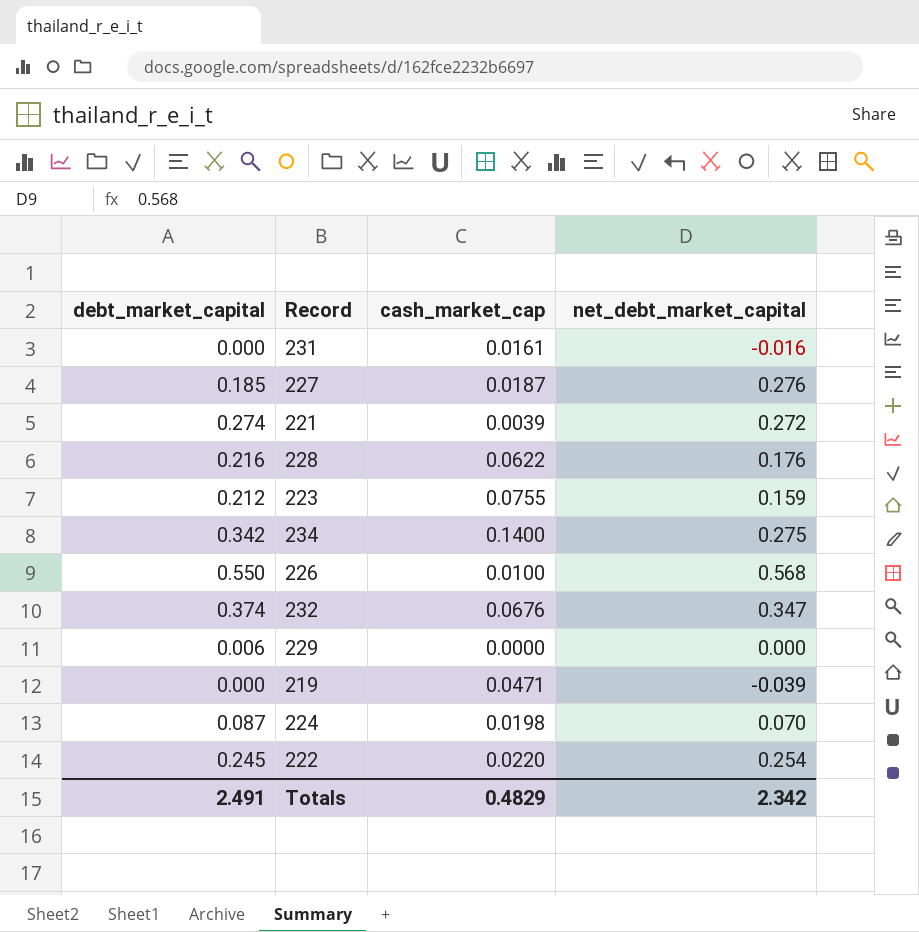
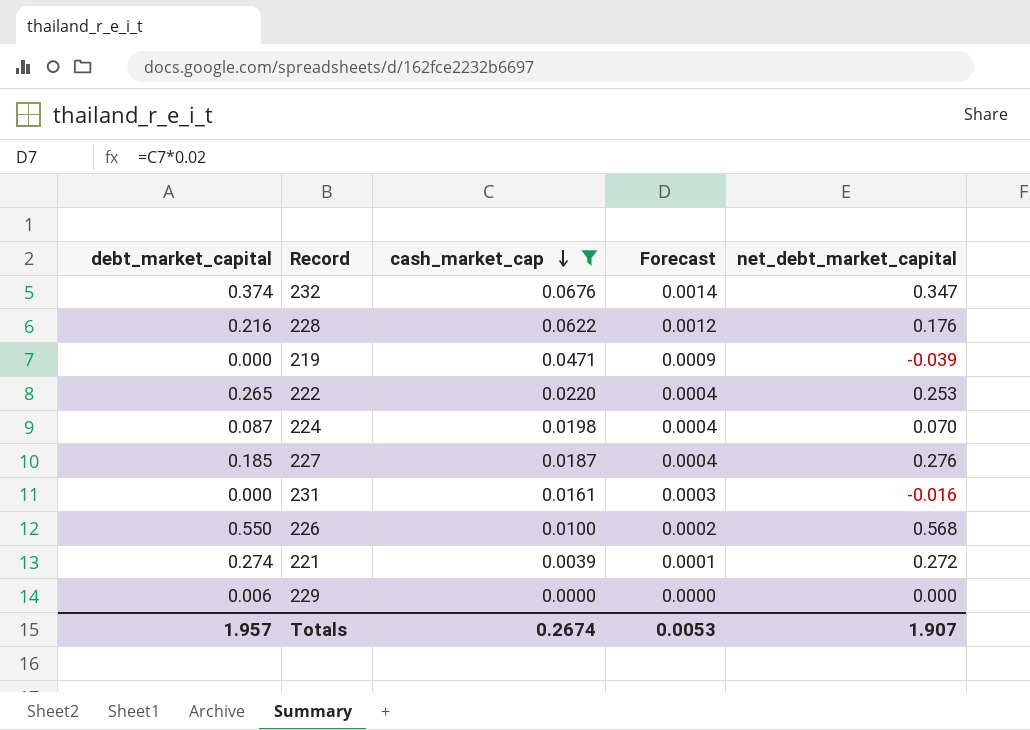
filter: none -> cash_market_cap <= 0.0676
row order: none -> cash_market_cap descending
column Forecast | formula: none -> [cash_market_cap] * 0.02
222 | debt_market_capital: 0.245 -> 0.265
222 | net_debt_market_capital: 0.254 -> 0.253
Totals | debt_market_capital: 2.491 -> 1.957
Totals | cash_market_cap: 0.4829 -> 0.2674
Totals | net_debt_market_capital: 2.342 -> 1.907

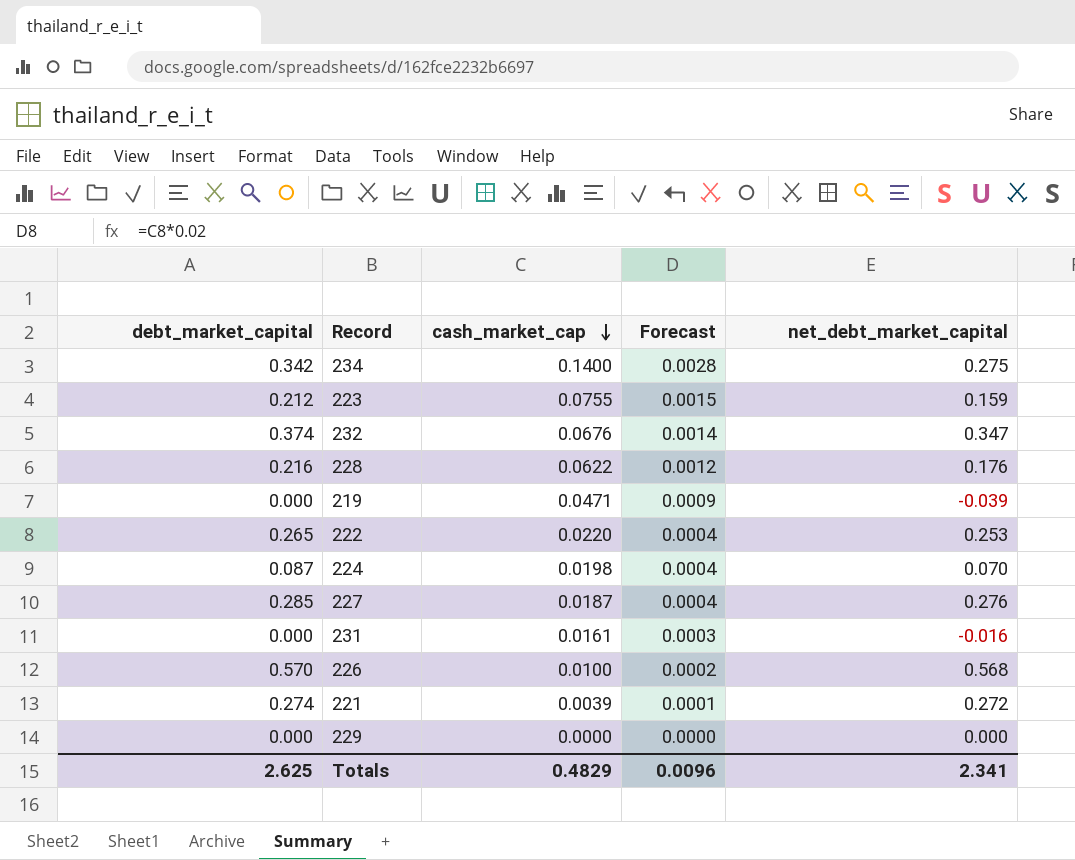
filter: cash_market_cap <= 0.0676 -> none
227 | debt_market_capital: 0.185 -> 0.285
226 | debt_market_capital: 0.550 -> 0.570
229 | debt_market_capital: 0.006 -> 0.000
Totals | debt_market_capital: 1.957 -> 2.625
Totals | cash_market_cap: 0.2674 -> 0.4829
Totals | Forecast: 0.0053 -> 0.0096
Totals | net_debt_market_capital: 1.907 -> 2.341

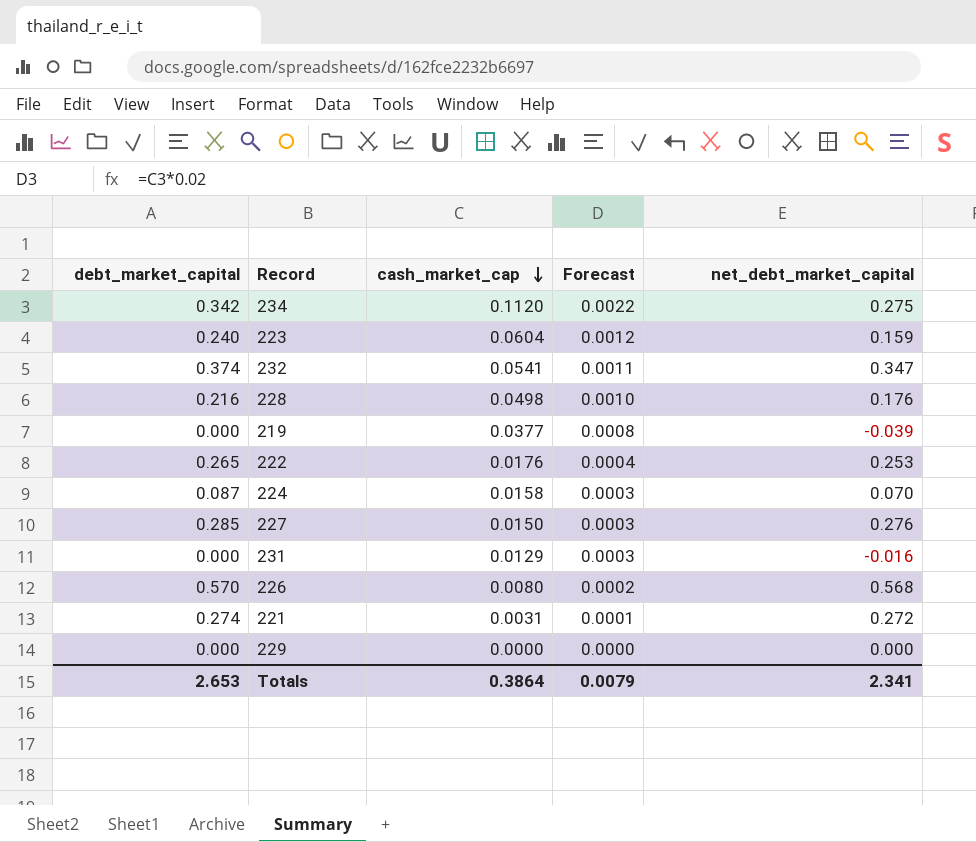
234 | cash_market_cap: 0.1400 -> 0.1120
234 | Forecast: 0.0028 -> 0.0022
223 | debt_market_capital: 0.212 -> 0.240
223 | cash_market_cap: 0.0755 -> 0.0604
223 | Forecast: 0.0015 -> 0.0012
232 | cash_market_cap: 0.0676 -> 0.0541
232 | Forecast: 0.0014 -> 0.0011
228 | cash_market_cap: 0.0622 -> 0.0498
228 | Forecast: 0.0012 -> 0.0010
219 | cash_market_cap: 0.0471 -> 0.0377
219 | Forecast: 0.0009 -> 0.0008
222 | cash_market_cap: 0.0220 -> 0.0176
224 | cash_market_cap: 0.0198 -> 0.0158
224 | Forecast: 0.0004 -> 0.0003
227 | cash_market_cap: 0.0187 -> 0.0150
227 | Forecast: 0.0004 -> 0.0003
231 | cash_market_cap: 0.0161 -> 0.0129
226 | cash_market_cap: 0.0100 -> 0.0080
221 | cash_market_cap: 0.0039 -> 0.0031
Totals | debt_market_capital: 2.625 -> 2.653
Totals | cash_market_cap: 0.4829 -> 0.3864
Totals | Forecast: 0.0096 -> 0.0079

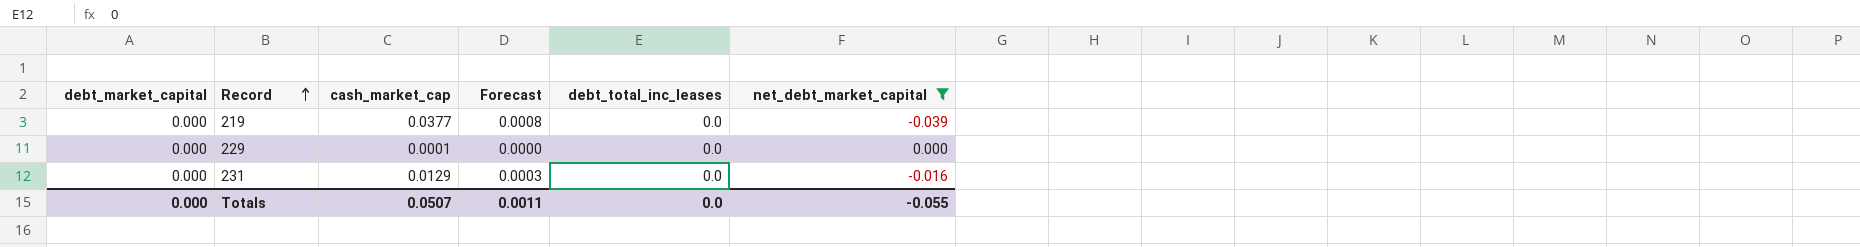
filter: none -> net_debt_market_capital <= 0.000
row order: cash_market_cap descending -> Record ascending
column debt_total_inc_leases | position: none -> 5
229 | cash_market_cap: 0.0000 -> 0.0001
Totals | debt_market_capital: 2.653 -> 0.000
Totals | cash_market_cap: 0.3864 -> 0.0507
Totals | Forecast: 0.0079 -> 0.0011
Totals | net_debt_market_capital: 2.341 -> -0.055

